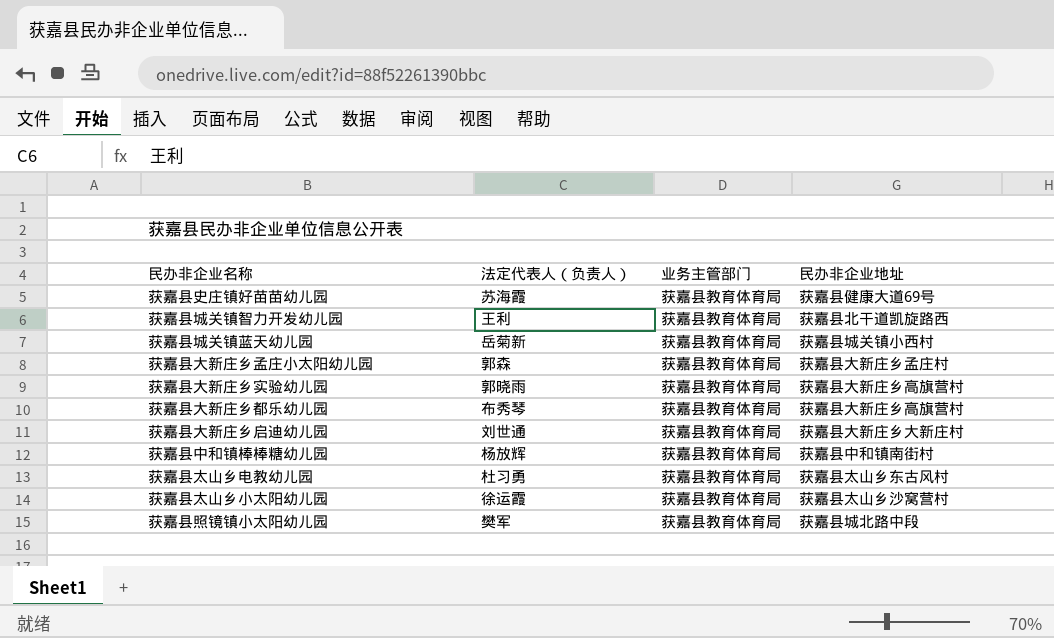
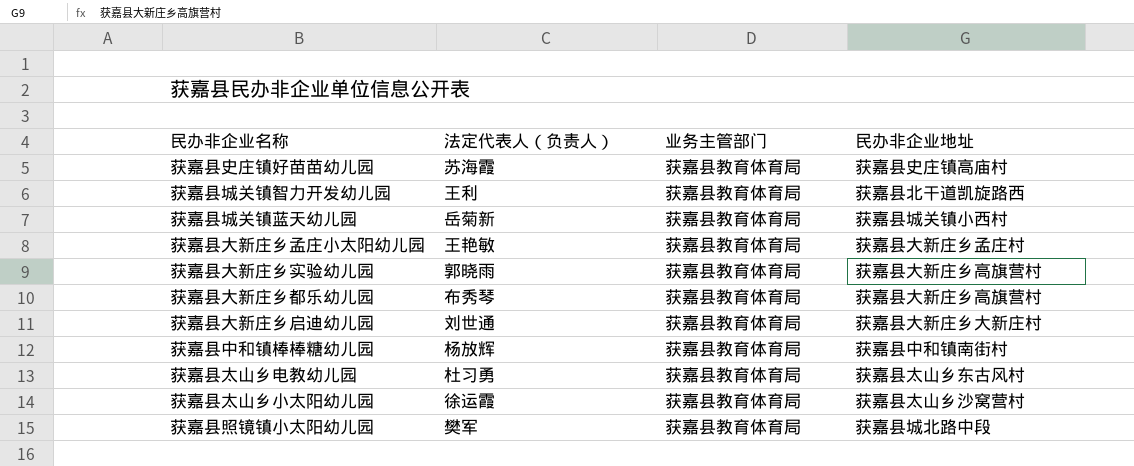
获嘉县史庄镇好苗苗幼儿园 | 民办非企业地址: 获嘉县健康大道69号 -> 获嘉县史庄镇高庙村
获嘉县大新庄乡孟庄小太阳幼儿园 | 法定代表人（负责人）: 郭森 -> 王艳敏

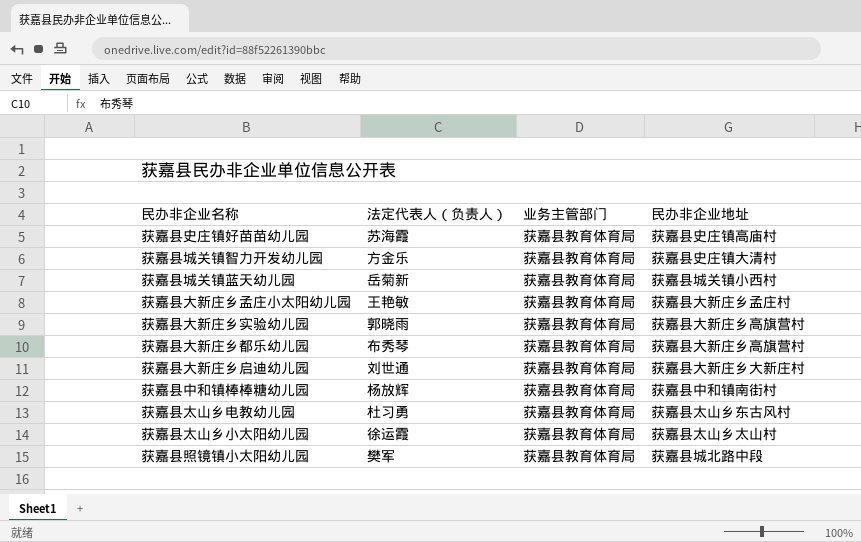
获嘉县城关镇智力开发幼儿园 | 法定代表人（负责人）: 王利 -> 方金乐
获嘉县城关镇智力开发幼儿园 | 民办非企业地址: 获嘉县北干道凯旋路西 -> 获嘉县史庄镇大清村
获嘉县太山乡小太阳幼儿园 | 民办非企业地址: 获嘉县太山乡沙窝营村 -> 获嘉县太山乡太山村

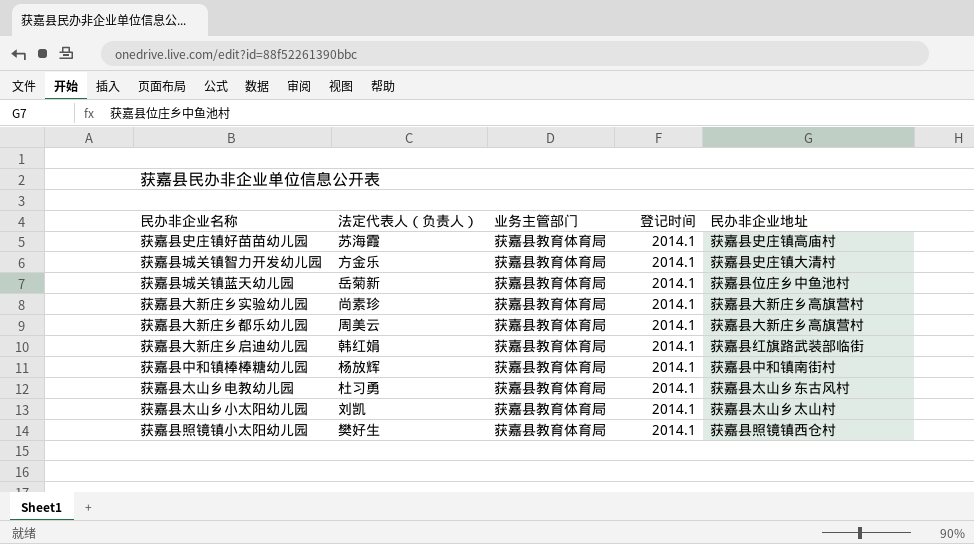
column 登记时间 | position: none -> 4
row 获嘉县大新庄乡孟庄小太阳幼儿园: 王艳敏 | 获嘉县教育体育局 | 获嘉县大新庄乡孟庄村 -> none
获嘉县城关镇蓝天幼儿园 | 民办非企业地址: 获嘉县城关镇小西村 -> 获嘉县位庄乡中鱼池村
获嘉县大新庄乡实验幼儿园 | 法定代表人（负责人）: 郭晓雨 -> 尚素珍
获嘉县大新庄乡都乐幼儿园 | 法定代表人（负责人）: 布秀琴 -> 周美云
获嘉县大新庄乡启迪幼儿园 | 法定代表人（负责人）: 刘世通 -> 韩红娟
获嘉县大新庄乡启迪幼儿园 | 民办非企业地址: 获嘉县大新庄乡大新庄村 -> 获嘉县红旗路武装部临街
获嘉县太山乡小太阳幼儿园 | 法定代表人（负责人）: 徐运霞 -> 刘凯
获嘉县照镜镇小太阳幼儿园 | 法定代表人（负责人）: 樊军 -> 樊好生
获嘉县照镜镇小太阳幼儿园 | 民办非企业地址: 获嘉县城北路中段 -> 获嘉县照镜镇西仓村

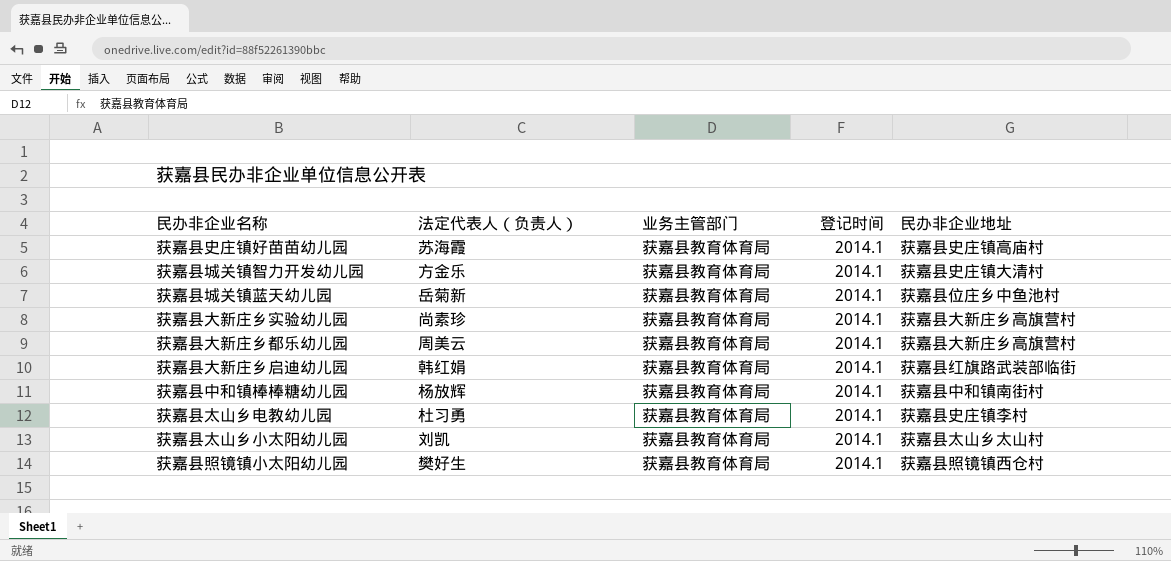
获嘉县太山乡电教幼儿园 | 民办非企业地址: 获嘉县太山乡东古风村 -> 获嘉县史庄镇李村

